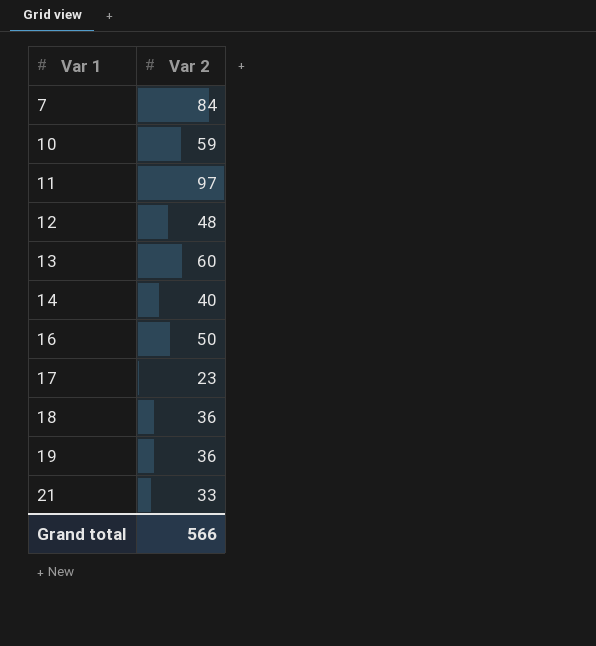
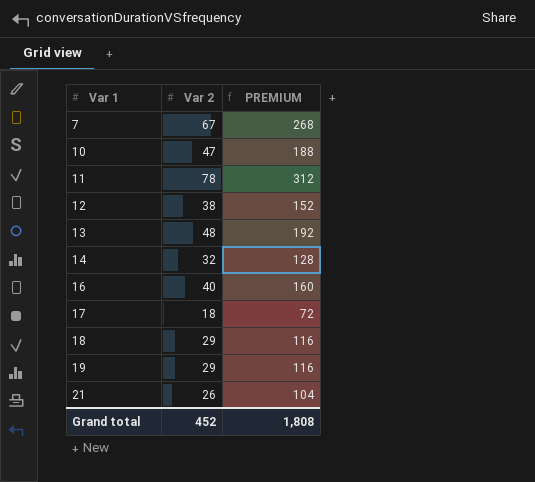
column PREMIUM | formula: none -> [Var 2] * 4
7 | Var 2: 84 -> 67
10 | Var 2: 59 -> 47
11 | Var 2: 97 -> 78
12 | Var 2: 48 -> 38
13 | Var 2: 60 -> 48
14 | Var 2: 40 -> 32
16 | Var 2: 50 -> 40
17 | Var 2: 23 -> 18
18 | Var 2: 36 -> 29
19 | Var 2: 36 -> 29
21 | Var 2: 33 -> 26
Grand total | Var 2: 566 -> 452

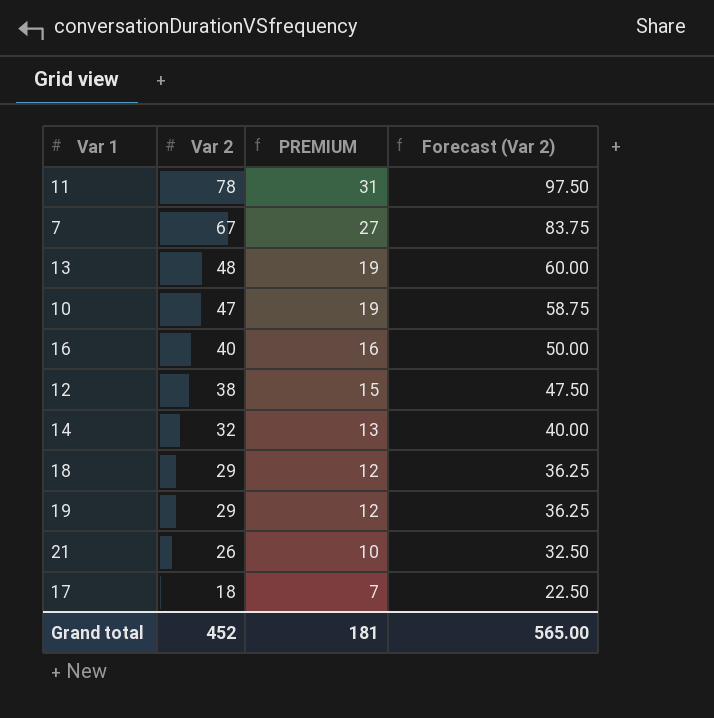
row order: Var 1 ascending -> Var 2 descending
column PREMIUM | formula: [Var 2] * 4 -> [Var 2] * 0.4
column Forecast (Var 2) | formula: none -> [Var 2] * 1.25
Grand total | PREMIUM: 1,808 -> 181

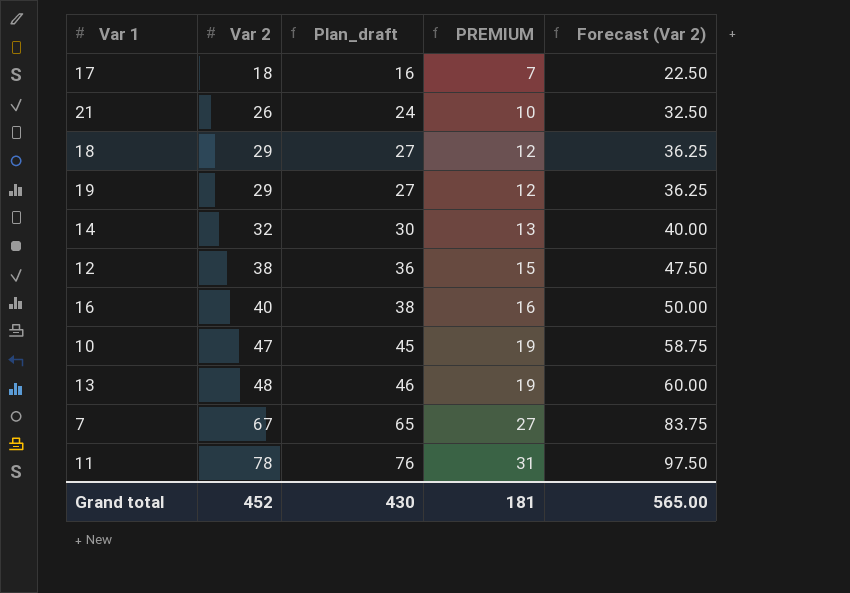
row order: Var 2 descending -> Var 2 ascending
column Plan_draft | formula: none -> [Var 2] - 2

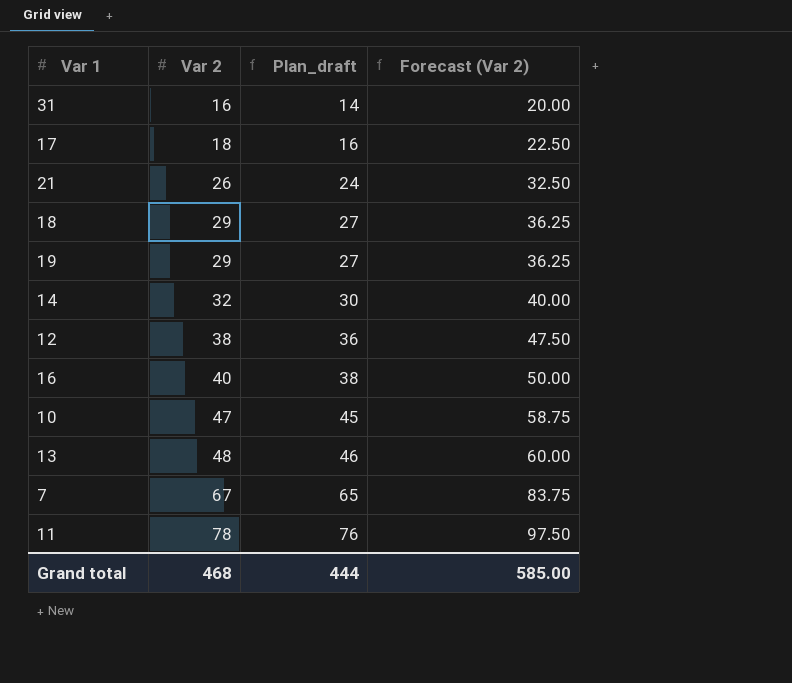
column PREMIUM | formula: [Var 2] * 0.4 -> none
row 31: none -> 16 | 14 | 20.00
Grand total | Var 2: 452 -> 468
Grand total | Plan_draft: 430 -> 444
Grand total | Forecast (Var 2): 565.00 -> 585.00

